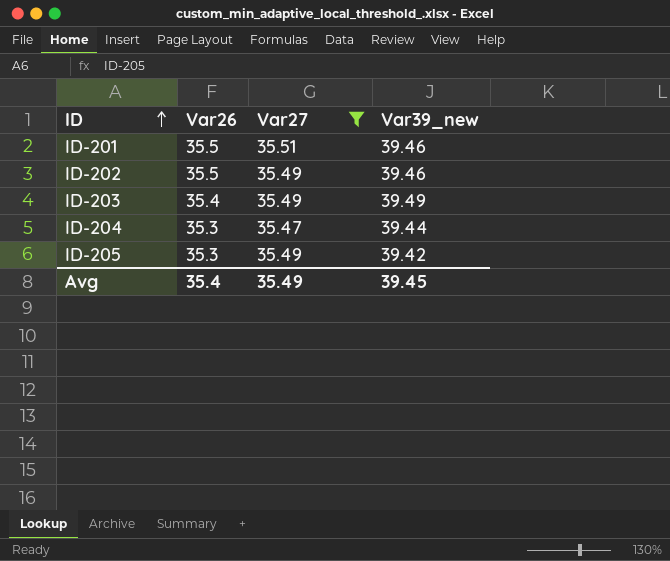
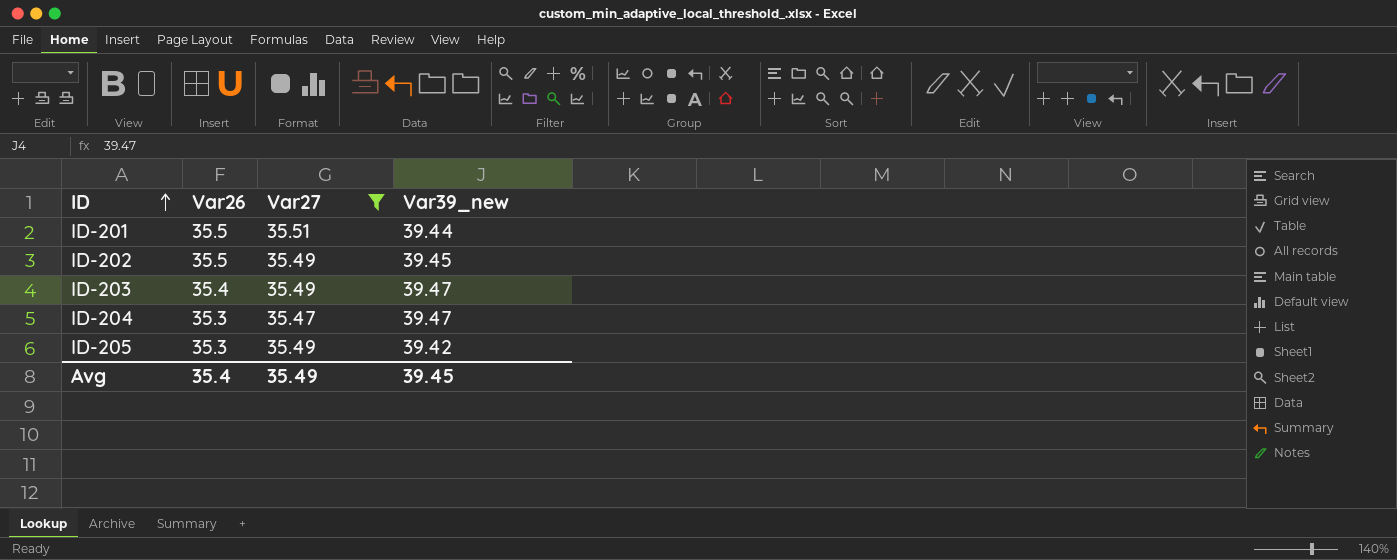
ID-201 | Var39_new: 39.46 -> 39.44
ID-202 | Var39_new: 39.46 -> 39.45
ID-203 | Var39_new: 39.49 -> 39.47
ID-204 | Var39_new: 39.44 -> 39.47

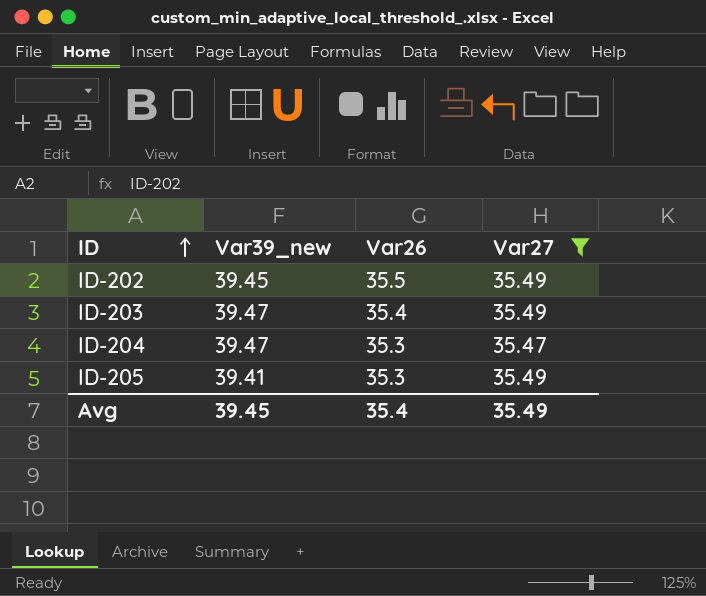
column Var39_new | position: 4 -> 2
row ID-201: 35.5 | 35.51 | 39.44 -> none
ID-205 | Var39_new: 39.42 -> 39.41

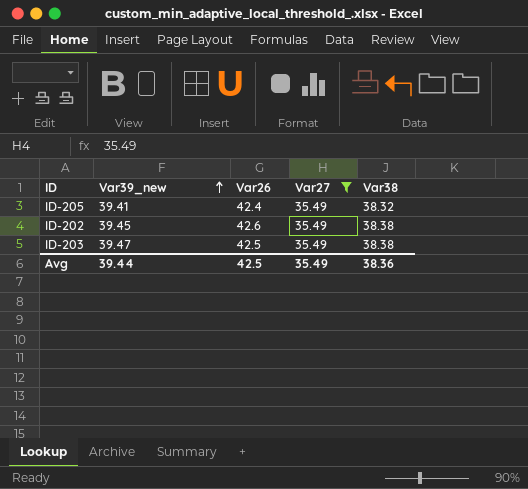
row order: ID ascending -> Var39_new ascending
column Var38 | position: none -> 5
row ID-204: 39.47 | 35.3 | 35.47 -> none
ID-205 | Var26: 35.3 -> 42.4
ID-202 | Var26: 35.5 -> 42.6
ID-203 | Var26: 35.4 -> 42.5
Avg | Var39_new: 39.45 -> 39.44
Avg | Var26: 35.4 -> 42.5

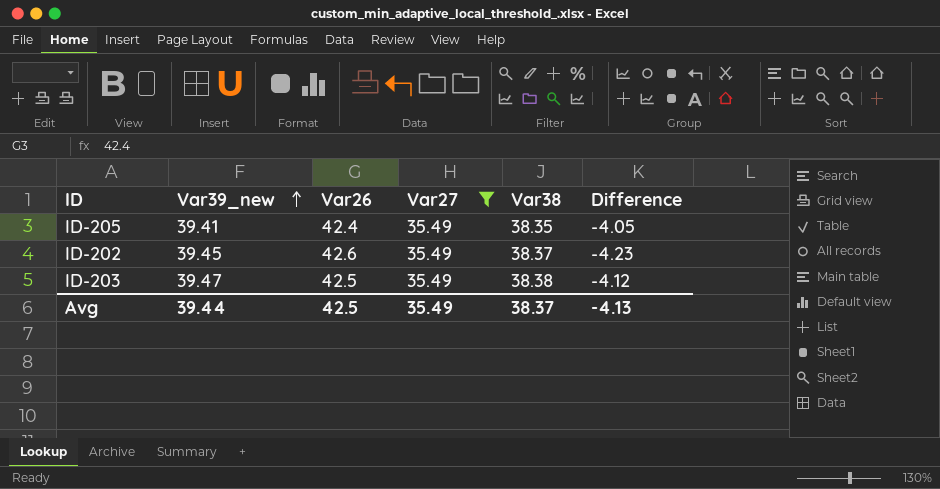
column Difference | formula: none -> [Var38] - [Var26]
ID-205 | Var38: 38.32 -> 38.35
ID-202 | Var38: 38.38 -> 38.37
Avg | Var38: 38.36 -> 38.37

